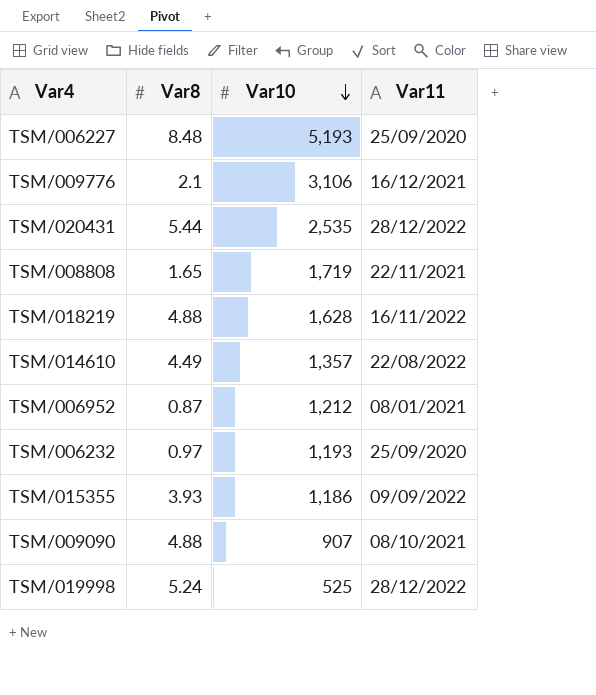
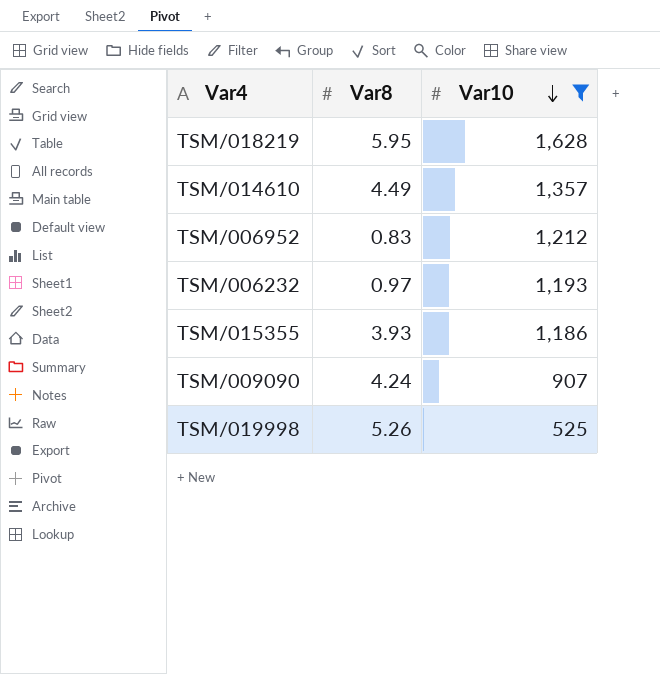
filter: none -> Var10 <= 1,628
column Var11 | position: 4 -> none
TSM/018219 | Var8: 4.88 -> 5.95
TSM/006952 | Var8: 0.87 -> 0.83
TSM/009090 | Var8: 4.88 -> 4.24
TSM/019998 | Var8: 5.24 -> 5.26

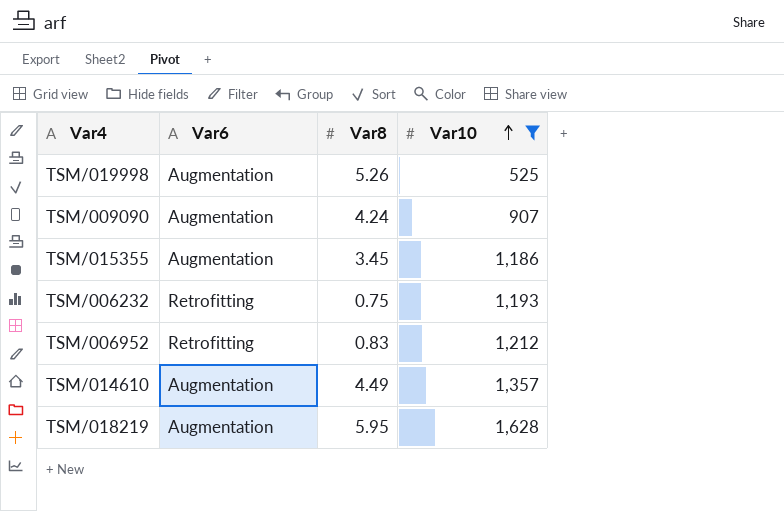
row order: Var10 descending -> Var10 ascending
column Var6 | position: none -> 2
TSM/015355 | Var8: 3.93 -> 3.45
TSM/006232 | Var8: 0.97 -> 0.75

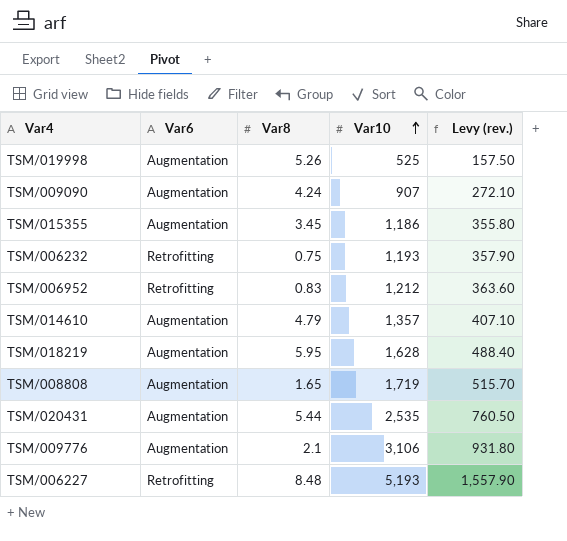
filter: Var10 <= 1,628 -> none
column Levy (rev.) | formula: none -> [Var10] * 0.3
TSM/014610 | Var8: 4.49 -> 4.79

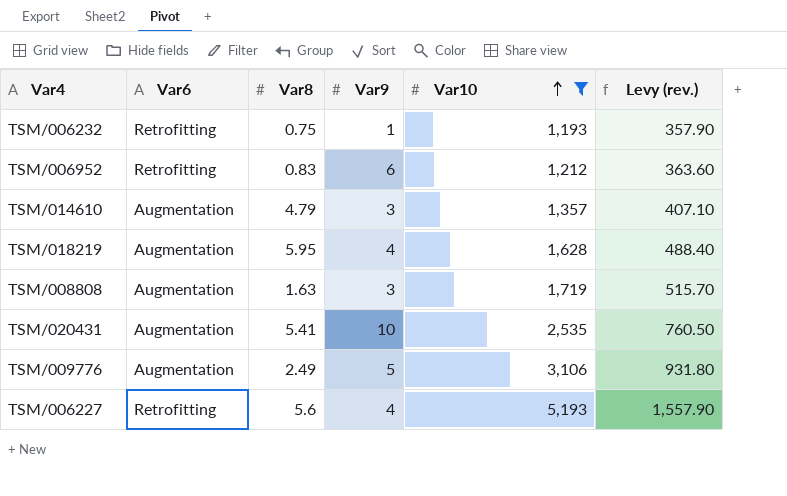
filter: none -> Var10 >= 1,193
column Var9 | position: none -> 4
TSM/008808 | Var8: 1.65 -> 1.63
TSM/020431 | Var8: 5.44 -> 5.41
TSM/009776 | Var8: 2.1 -> 2.49
TSM/006227 | Var8: 8.48 -> 5.6

